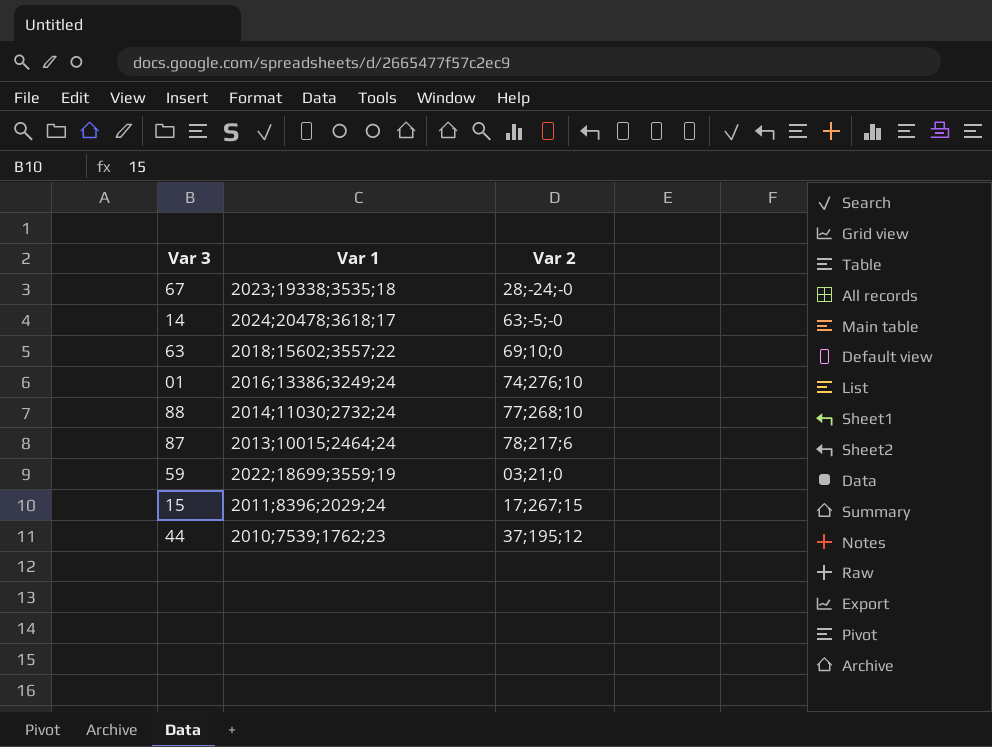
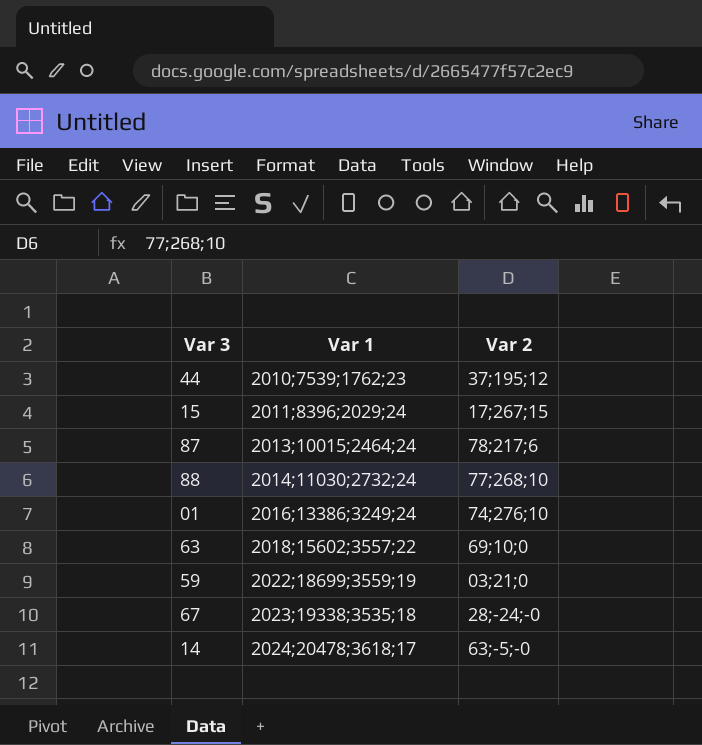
row order: none -> Var 1 ascending

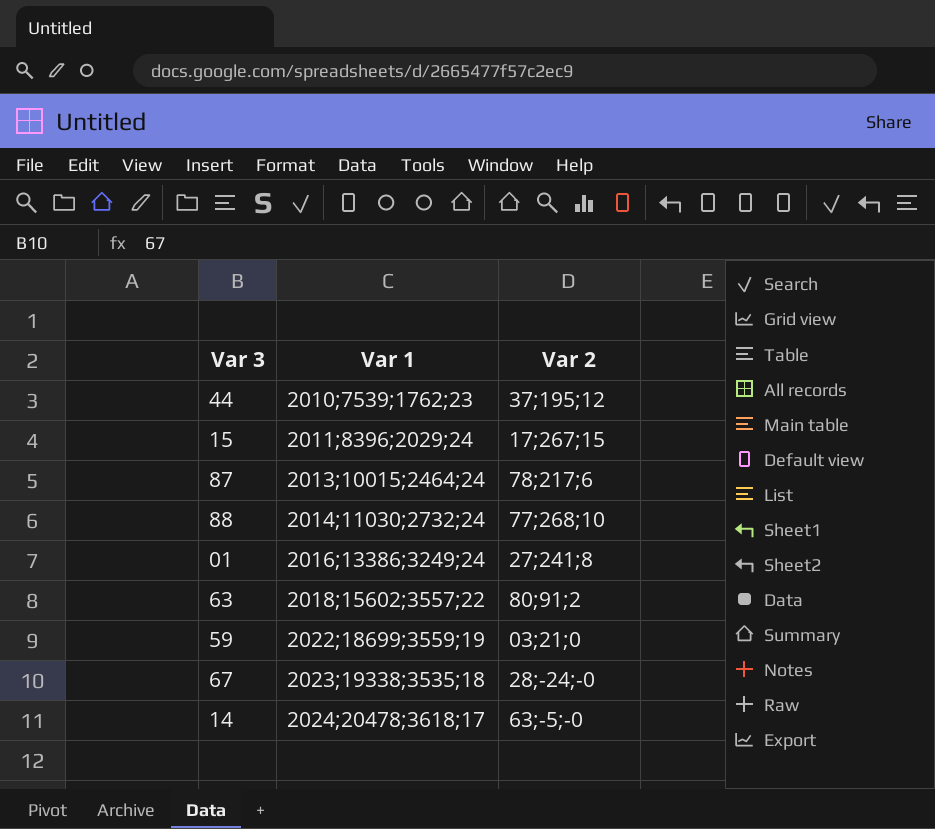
01 | Var 2: 74;276;10 -> 27;241;8
63 | Var 2: 69;10;0 -> 80;91;2

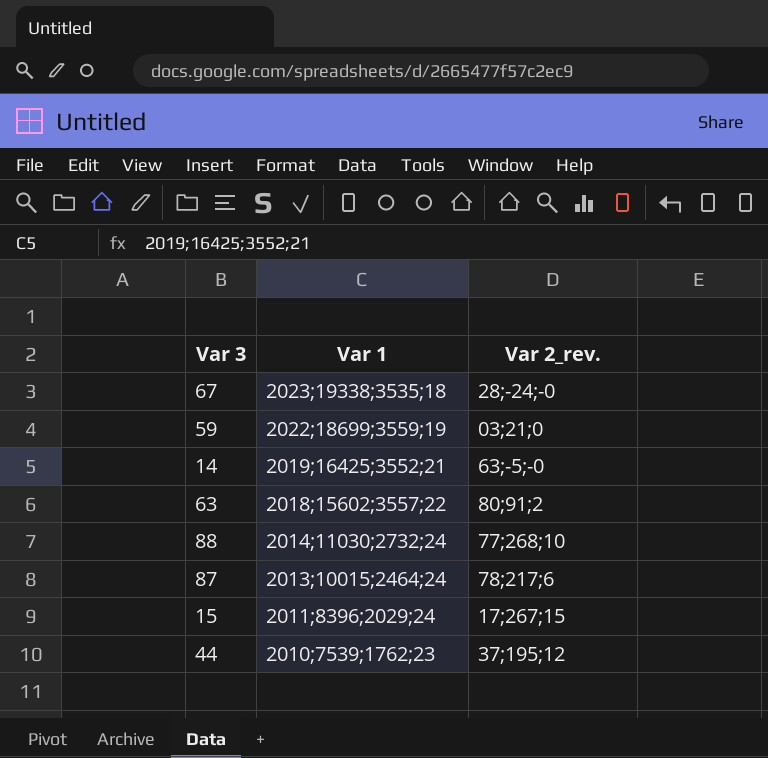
row order: Var 1 ascending -> Var 1 descending
column name: Var 2 -> Var 2_rev.
row 01: 2016;13386;3249;24 | 27;241;8 -> none
14 | Var 1: 2024;20478;3618;17 -> 2019;16425;3552;21

